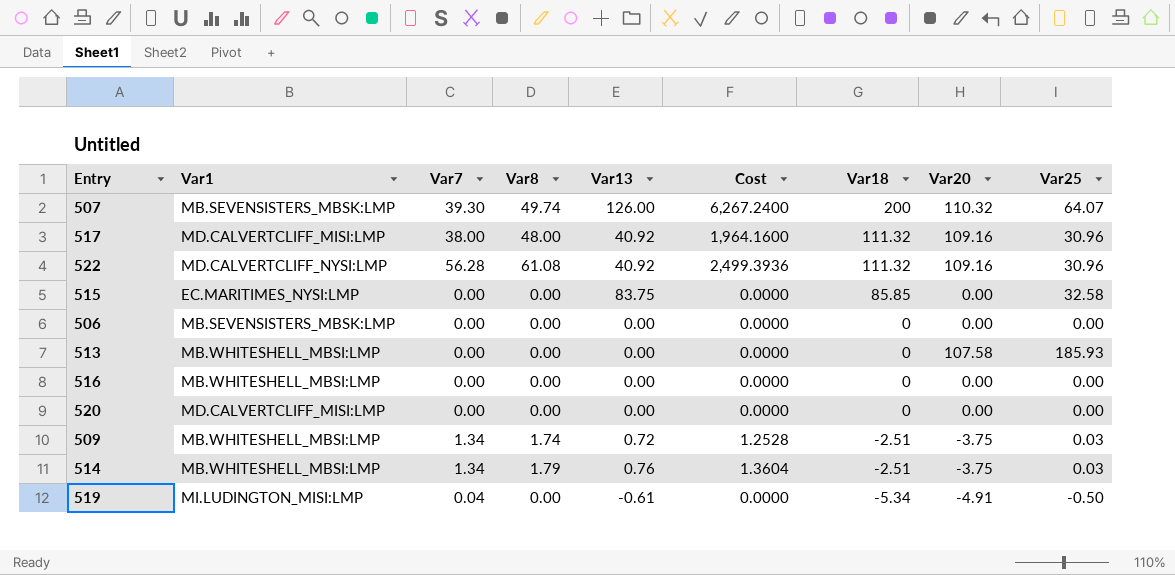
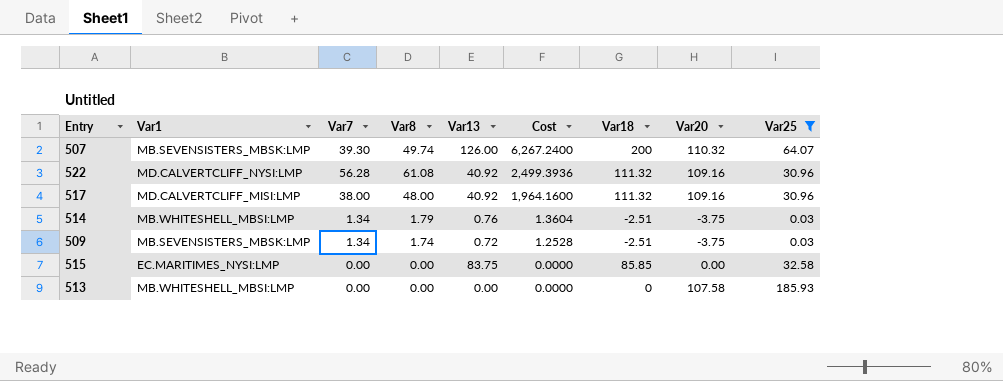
filter: none -> Var25 >= 0.03
row order: Var18 descending -> Cost descending
509 | Var1: MB.WHITESHELL_MBSI:LMP -> MB.SEVENSISTERS_MBSK:LMP

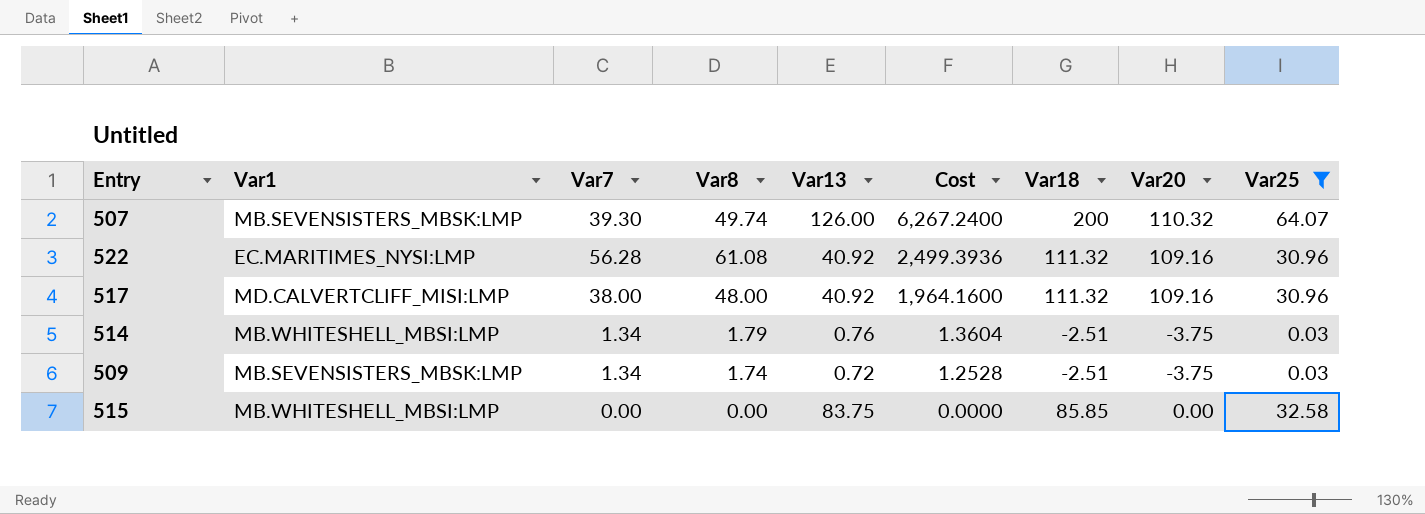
row 513: MB.WHITESHELL_MBSI:LMP | 0.00 | 0.00 | 0.00 | 0.0000 | 0 | 107.58 | 185.93 -> none
522 | Var1: MD.CALVERTCLIFF_NYSI:LMP -> EC.MARITIMES_NYSI:LMP
515 | Var1: EC.MARITIMES_NYSI:LMP -> MB.WHITESHELL_MBSI:LMP

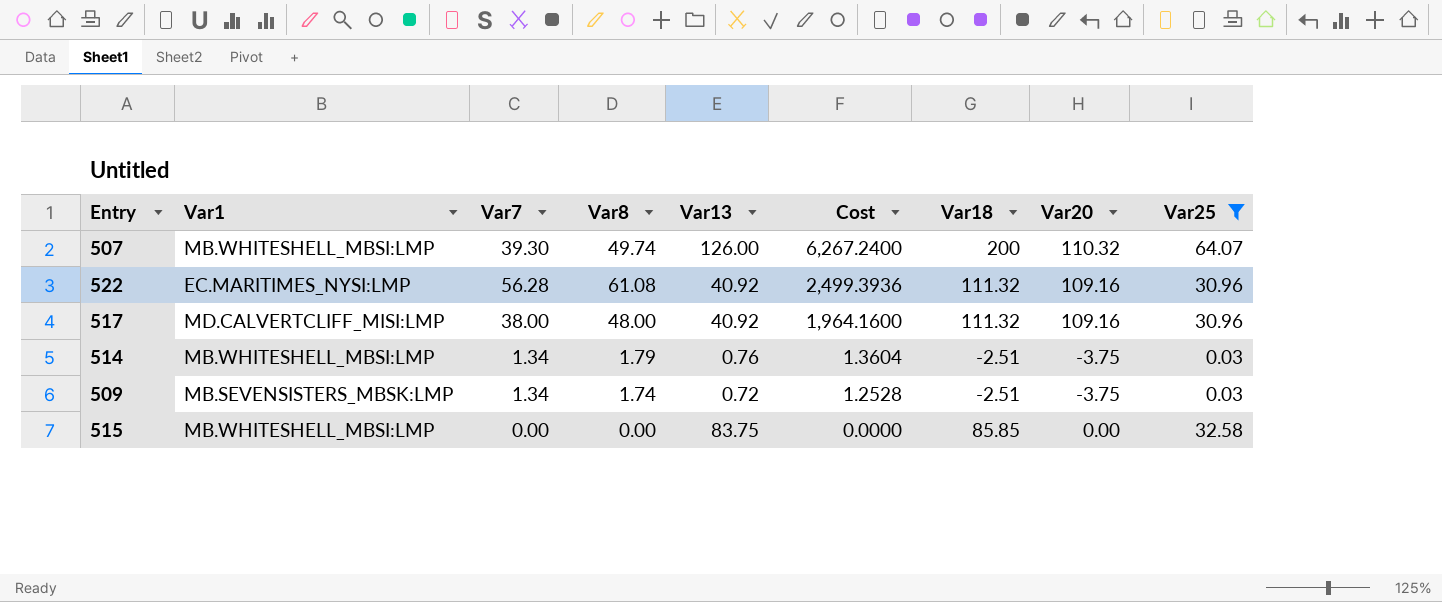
507 | Var1: MB.SEVENSISTERS_MBSK:LMP -> MB.WHITESHELL_MBSI:LMP

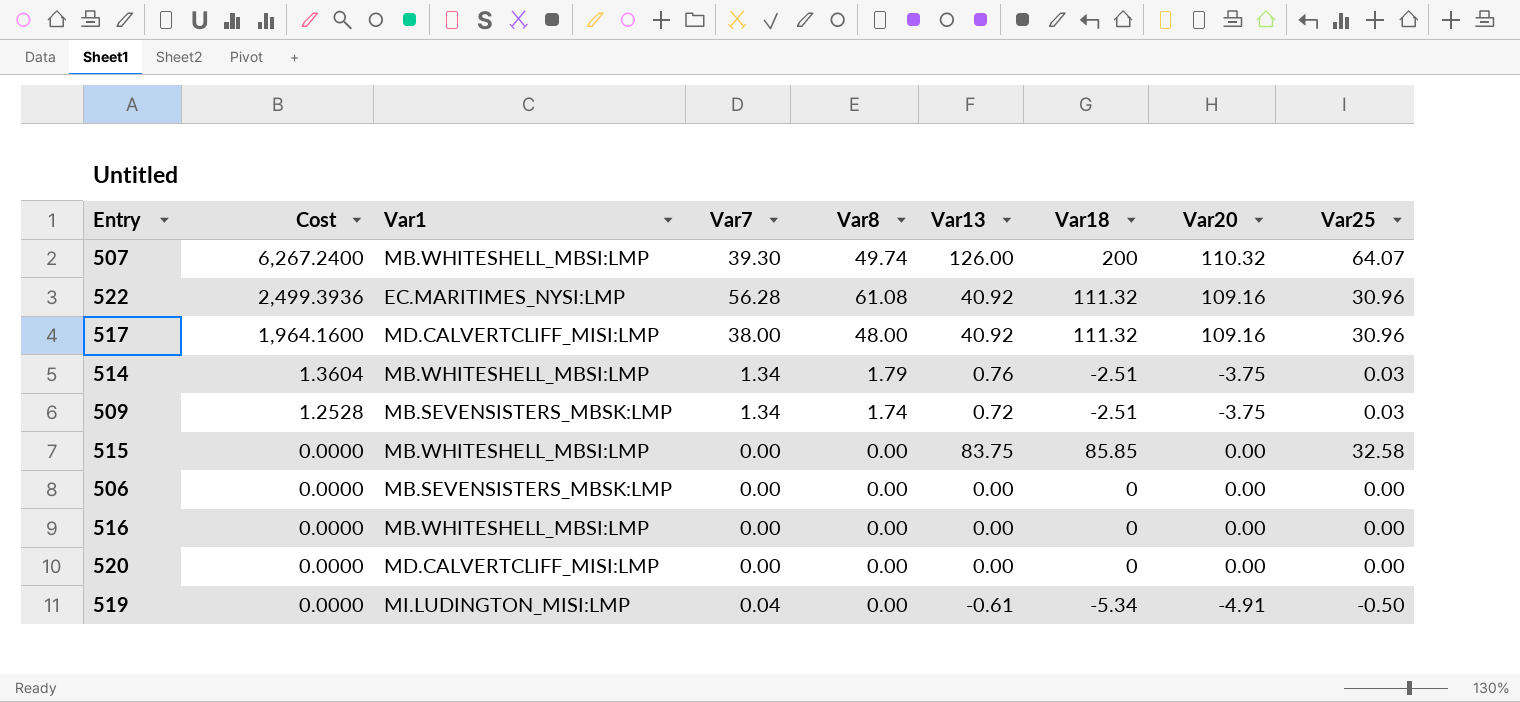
filter: Var25 >= 0.03 -> none
column Cost | position: 6 -> 2

